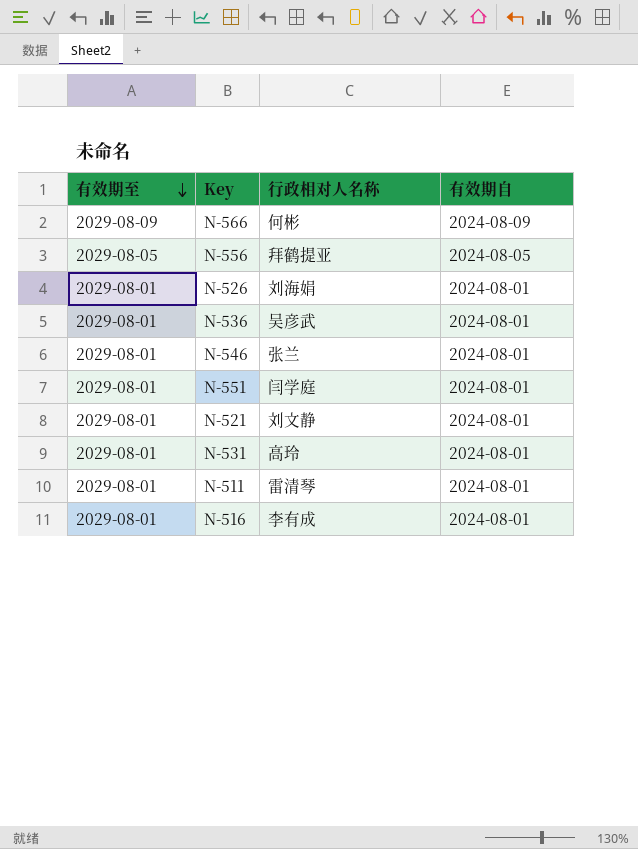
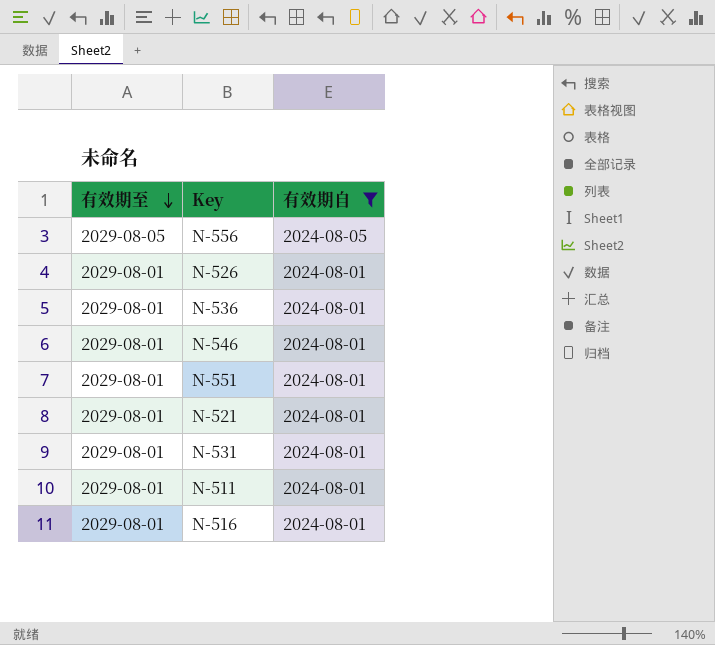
filter: none -> 有效期自 != 2024-08-09
column 行政相对人名称 | position: 3 -> none

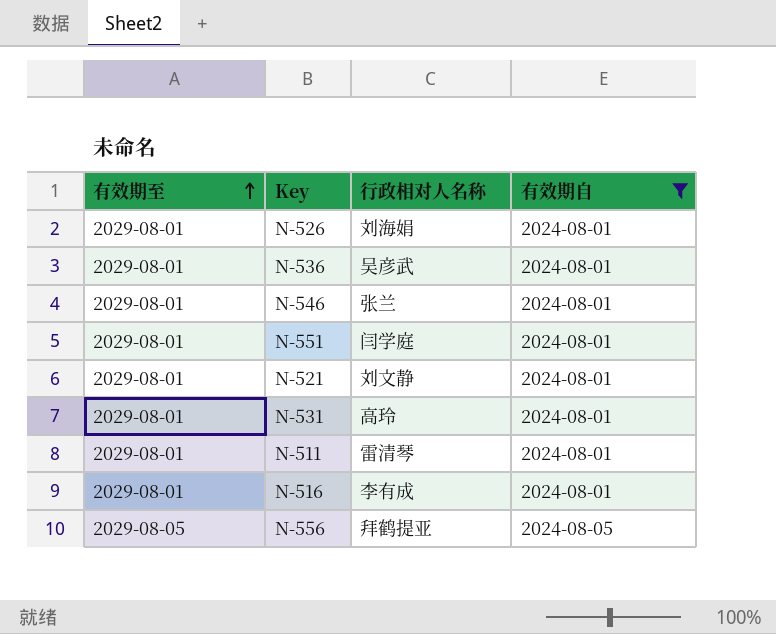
row order: 有效期至 descending -> 有效期至 ascending
column 行政相对人名称 | position: none -> 3

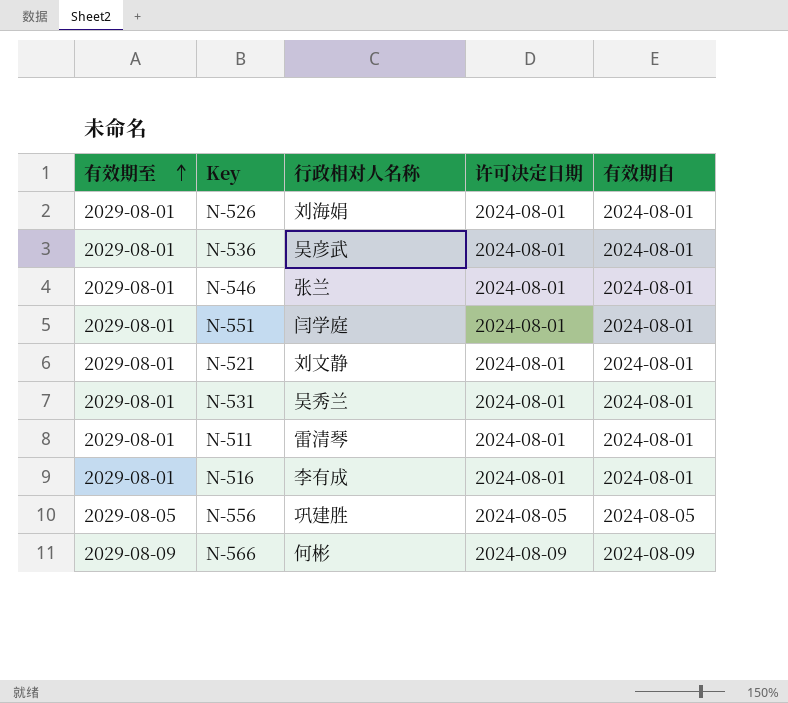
filter: 有效期自 != 2024-08-09 -> none
column 许可决定日期 | position: none -> 4
N-531 | 行政相对人名称: 高玲 -> 吴秀兰
N-556 | 行政相对人名称: 拜鹤提亚 -> 巩建胜

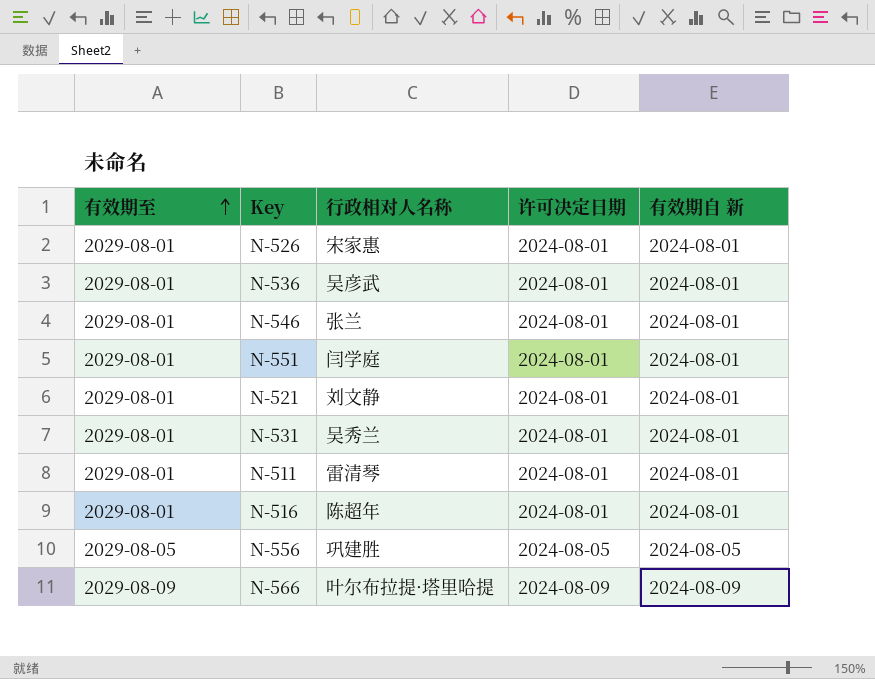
column name: 有效期自 -> 有效期自 新
N-526 | 行政相对人名称: 刘海娟 -> 宋家惠
N-516 | 行政相对人名称: 李有成 -> 陈超年
N-566 | 行政相对人名称: 何彬 -> 叶尔布拉提·塔里哈提

